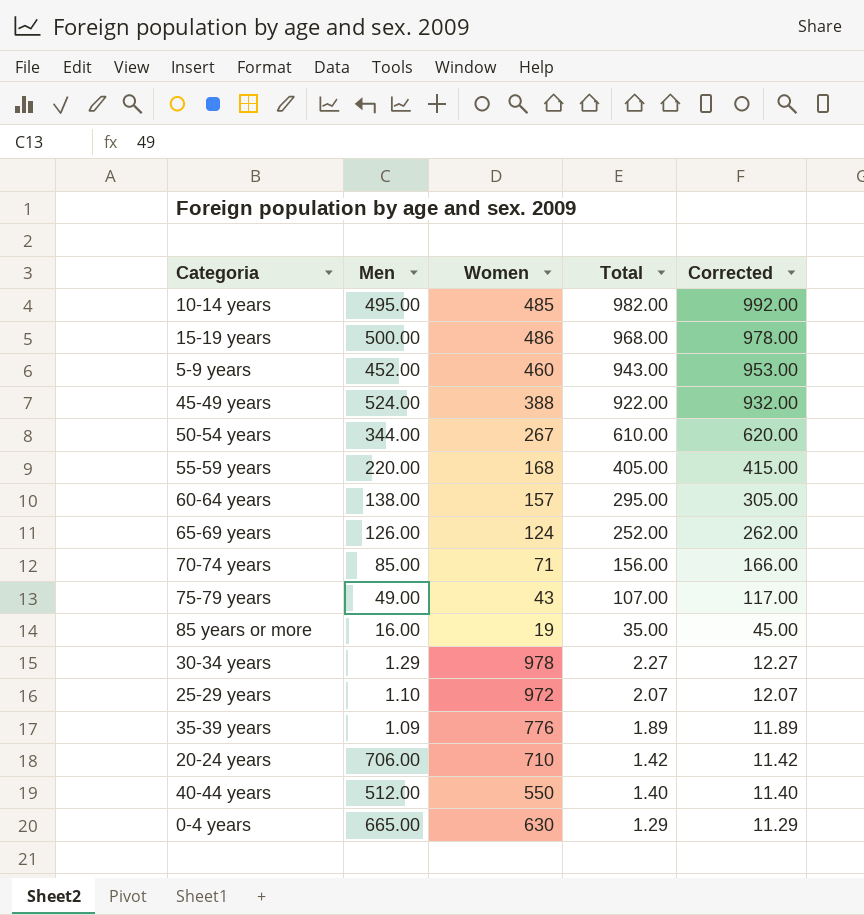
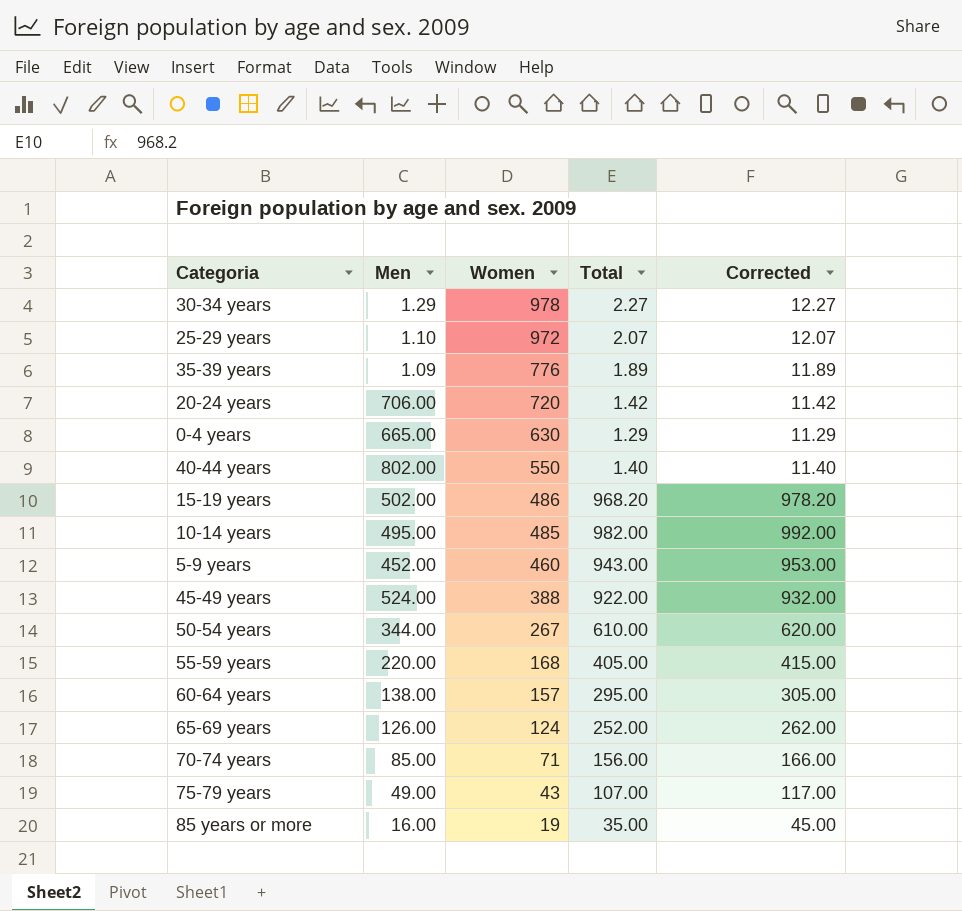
row order: Total descending -> Women descending
20-24 years | Women: 710 -> 720
40-44 years | Men: 512.00 -> 802.00
15-19 years | Men: 500.00 -> 502.00
15-19 years | Total: 968.00 -> 968.20
15-19 years | Corrected: 978.00 -> 978.20

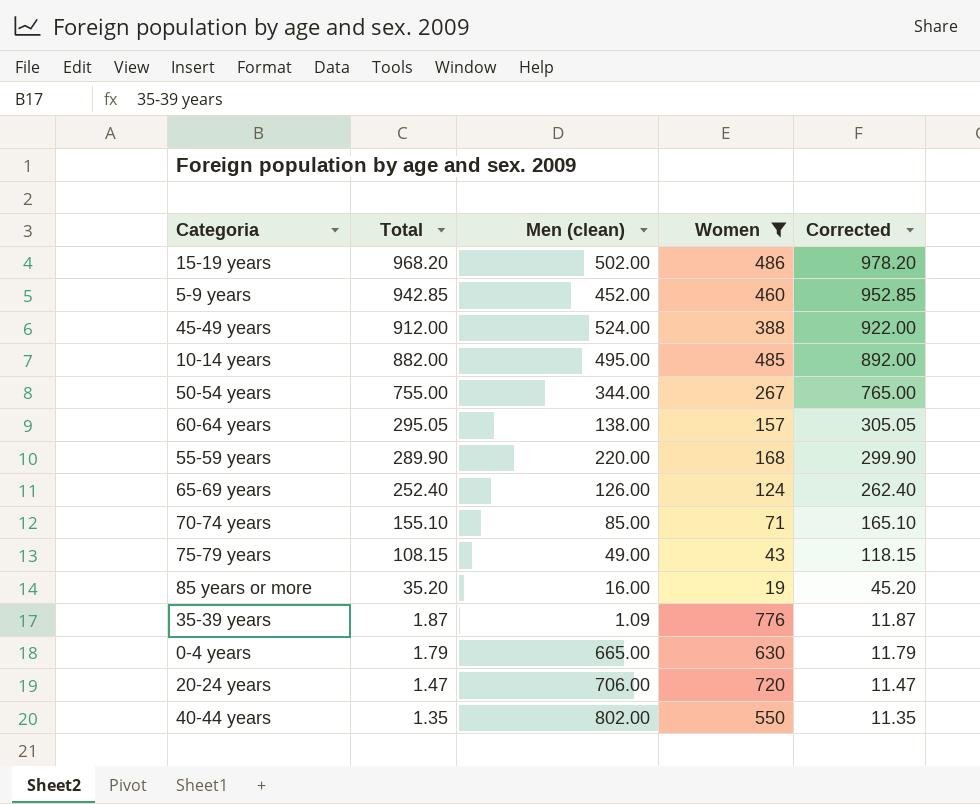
filter: none -> Women <= 776
row order: Women descending -> Total descending
column Total | position: 4 -> 2
column name: Men -> Men (clean)
5-9 years | Total: 943.00 -> 942.85
5-9 years | Corrected: 953.00 -> 952.85
45-49 years | Total: 922.00 -> 912.00
45-49 years | Corrected: 932.00 -> 922.00
10-14 years | Total: 982.00 -> 882.00
10-14 years | Corrected: 992.00 -> 892.00
50-54 years | Total: 610.00 -> 755.00
50-54 years | Corrected: 620.00 -> 765.00
60-64 years | Total: 295.00 -> 295.05
60-64 years | Corrected: 305.00 -> 305.05
55-59 years | Total: 405.00 -> 289.90
55-59 years | Corrected: 415.00 -> 299.90
65-69 years | Total: 252.00 -> 252.40
65-69 years | Corrected: 262.00 -> 262.40
70-74 years | Total: 156.00 -> 155.10
70-74 years | Corrected: 166.00 -> 165.10
75-79 years | Total: 107.00 -> 108.15
75-79 years | Corrected: 117.00 -> 118.15
85 years or more | Total: 35.00 -> 35.20
85 years or more | Corrected: 45.00 -> 45.20
35-39 years | Total: 1.89 -> 1.87
35-39 years | Corrected: 11.89 -> 11.87
0-4 years | Total: 1.29 -> 1.79
0-4 years | Corrected: 11.29 -> 11.79
20-24 years | Total: 1.42 -> 1.47
20-24 years | Corrected: 11.42 -> 11.47
40-44 years | Total: 1.40 -> 1.35
40-44 years | Corrected: 11.40 -> 11.35

